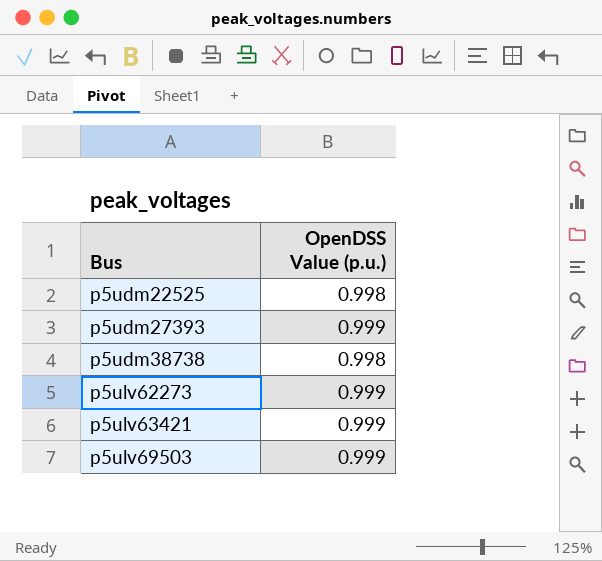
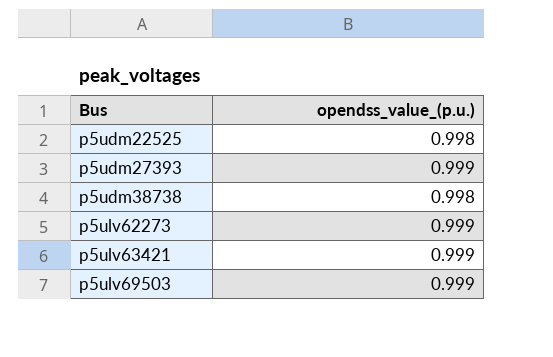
column name: OpenDSS Value (p.u.) -> opendss_value_(p.u.)

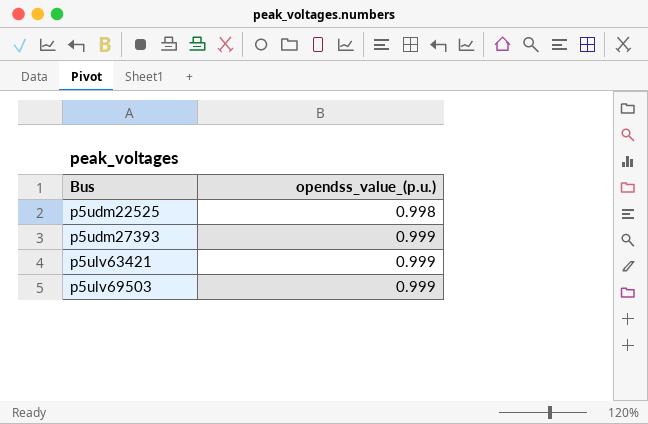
row p5udm38738: 0.998 -> none
row p5ulv62273: 0.999 -> none

